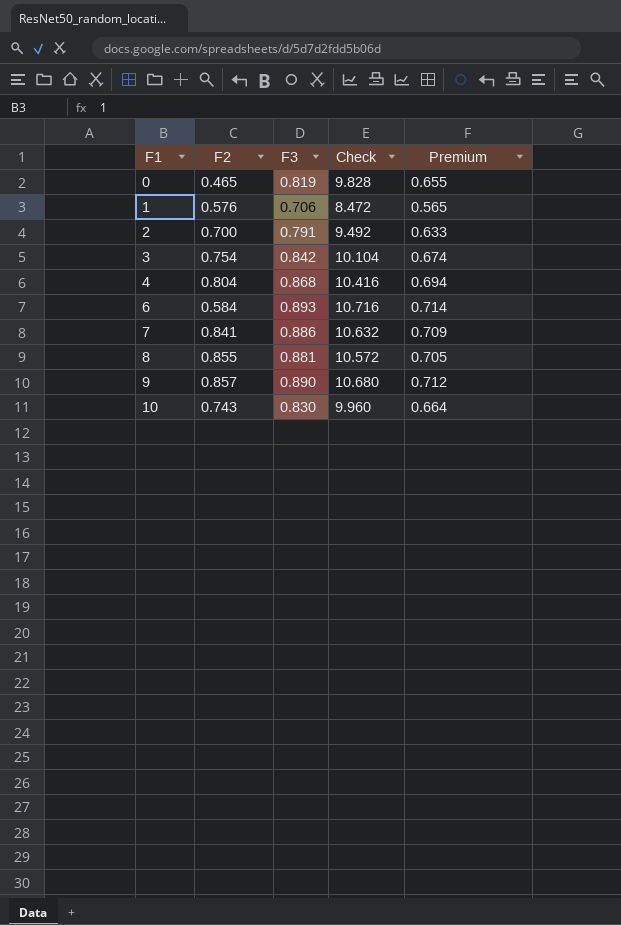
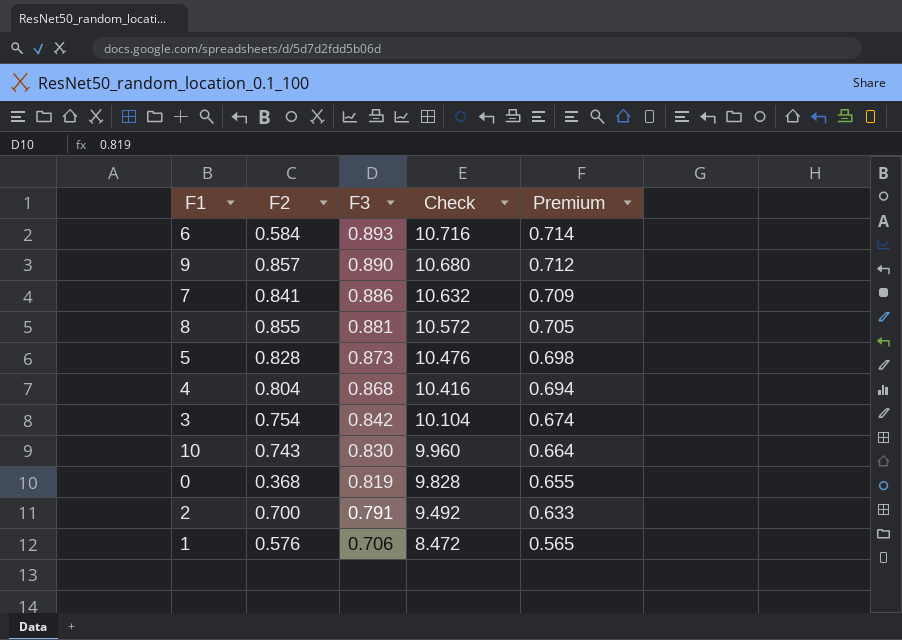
row order: F1 ascending -> F3 descending
row 5: none -> 0.828 | 0.873 | 10.476 | 0.698
0 | F2: 0.465 -> 0.368

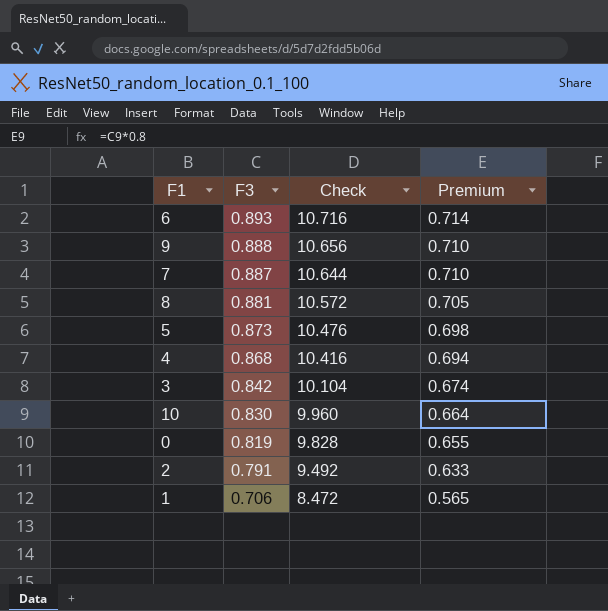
column F2 | position: 2 -> none
9 | F3: 0.890 -> 0.888
9 | Check: 10.680 -> 10.656
9 | Premium: 0.712 -> 0.710
7 | F3: 0.886 -> 0.887
7 | Check: 10.632 -> 10.644
7 | Premium: 0.709 -> 0.710

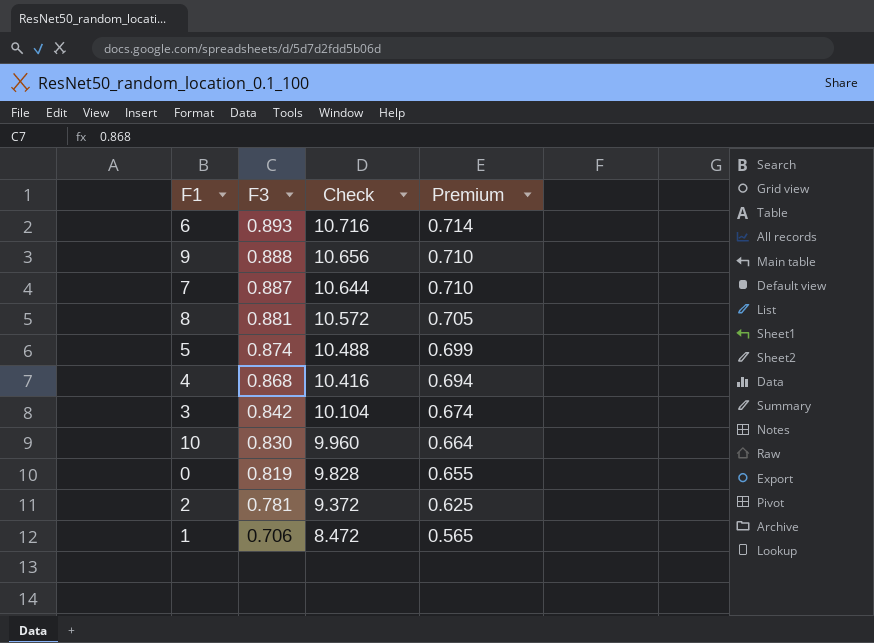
5 | F3: 0.873 -> 0.874
5 | Check: 10.476 -> 10.488
5 | Premium: 0.698 -> 0.699
2 | F3: 0.791 -> 0.781
2 | Check: 9.492 -> 9.372
2 | Premium: 0.633 -> 0.625

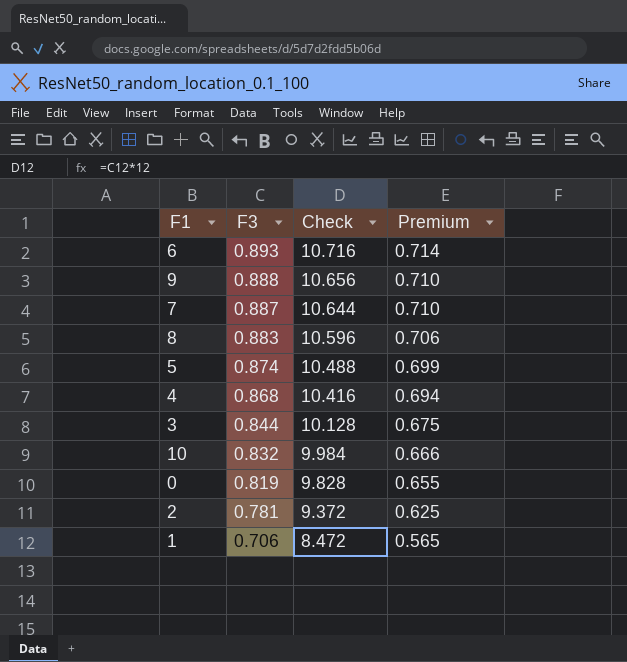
8 | F3: 0.881 -> 0.883
8 | Check: 10.572 -> 10.596
8 | Premium: 0.705 -> 0.706
3 | F3: 0.842 -> 0.844
3 | Check: 10.104 -> 10.128
3 | Premium: 0.674 -> 0.675
10 | F3: 0.830 -> 0.832
10 | Check: 9.960 -> 9.984
10 | Premium: 0.664 -> 0.666

